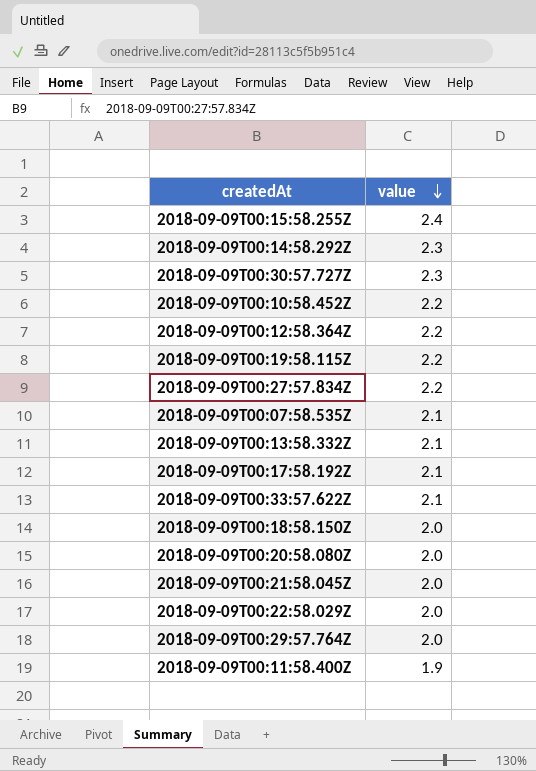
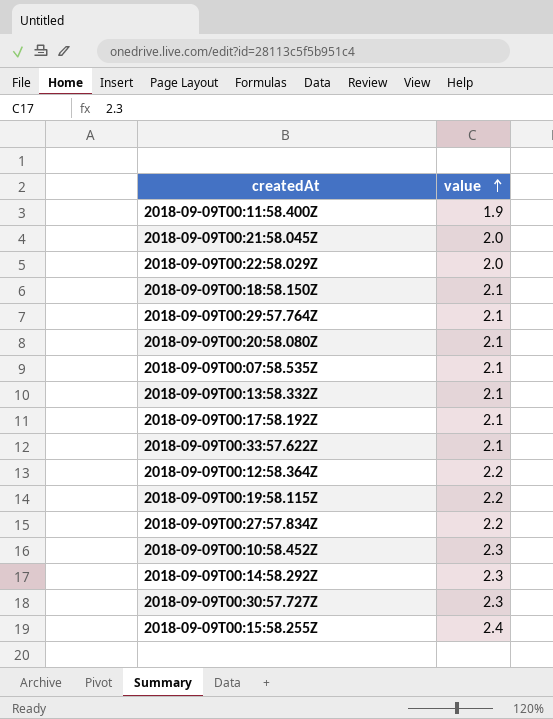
row order: value descending -> value ascending
2018-09-09T00:18:58.150Z | value: 2.0 -> 2.1
2018-09-09T00:29:57.764Z | value: 2.0 -> 2.1
2018-09-09T00:20:58.080Z | value: 2.0 -> 2.1
2018-09-09T00:10:58.452Z | value: 2.2 -> 2.3

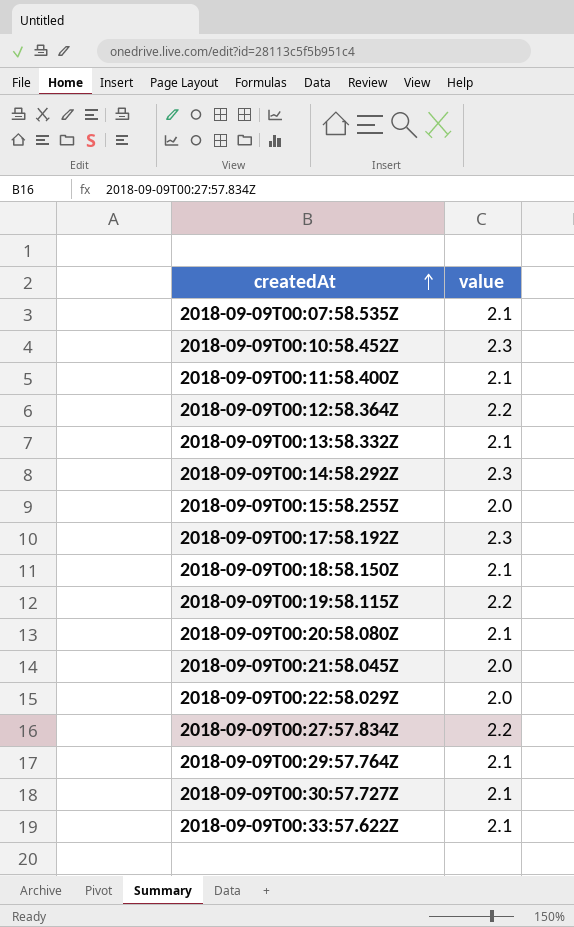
row order: value ascending -> createdAt ascending
2018-09-09T00:11:58.400Z | value: 1.9 -> 2.1
2018-09-09T00:15:58.255Z | value: 2.4 -> 2.0
2018-09-09T00:17:58.192Z | value: 2.1 -> 2.3
2018-09-09T00:30:57.727Z | value: 2.3 -> 2.1

